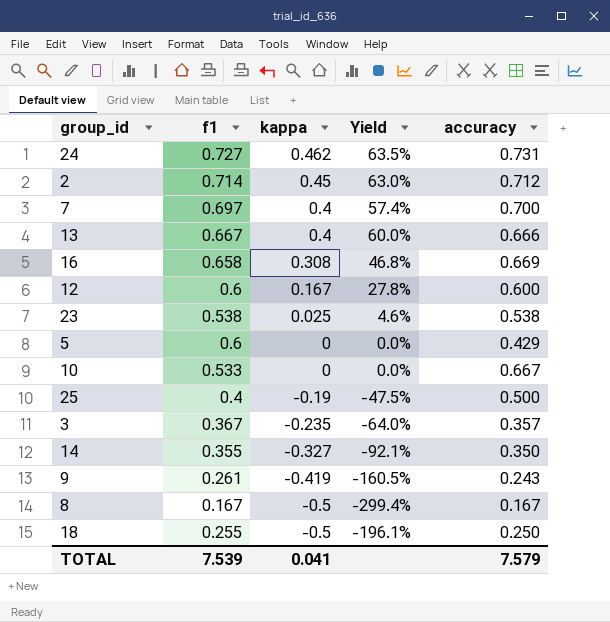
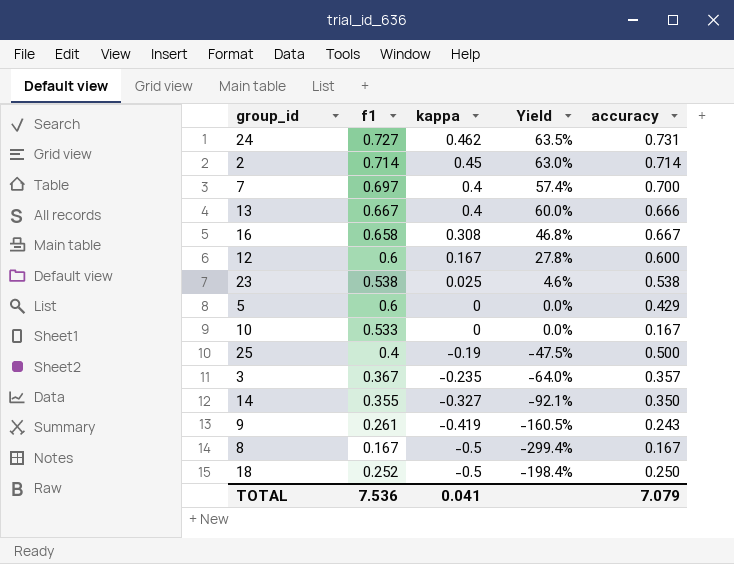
2 | accuracy: 0.712 -> 0.714
16 | accuracy: 0.669 -> 0.667
10 | accuracy: 0.667 -> 0.167
18 | f1: 0.255 -> 0.252
18 | Yield: -196.1% -> -198.4%
TOTAL | f1: 7.539 -> 7.536
TOTAL | accuracy: 7.579 -> 7.079

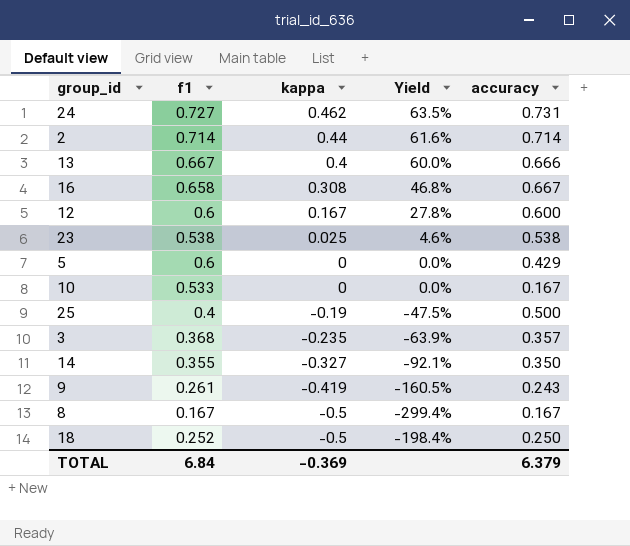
row 7: 0.697 | 0.4 | 57.4% | 0.700 -> none
2 | kappa: 0.45 -> 0.44
2 | Yield: 63.0% -> 61.6%
3 | f1: 0.367 -> 0.368
3 | Yield: -64.0% -> -63.9%
TOTAL | f1: 7.536 -> 6.84
TOTAL | kappa: 0.041 -> -0.369
TOTAL | accuracy: 7.079 -> 6.379

